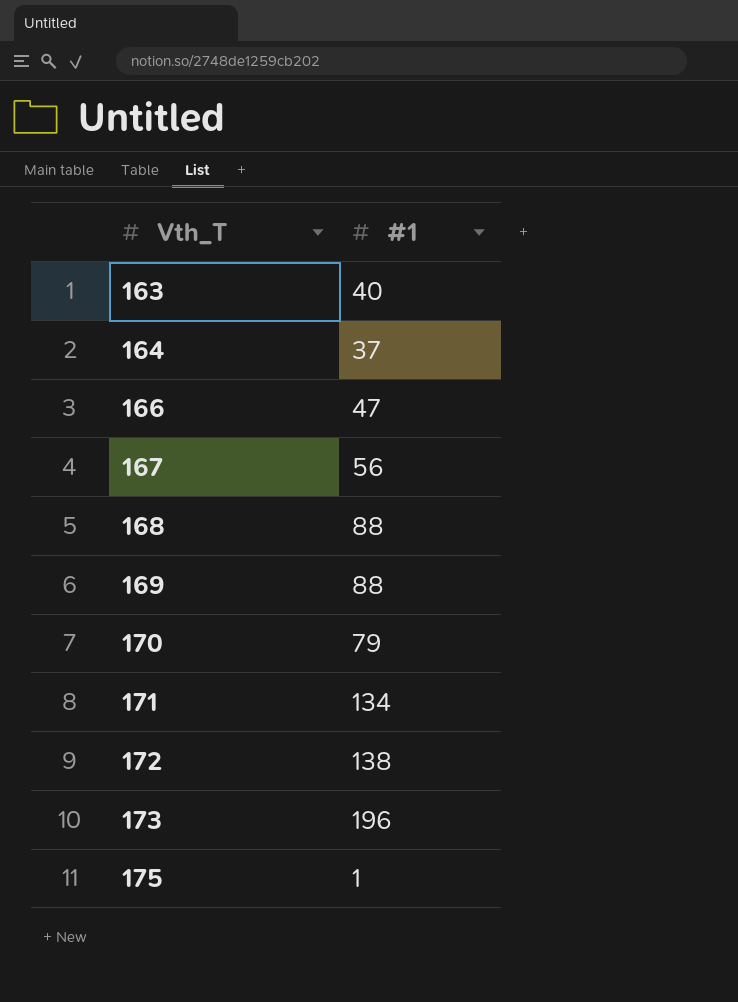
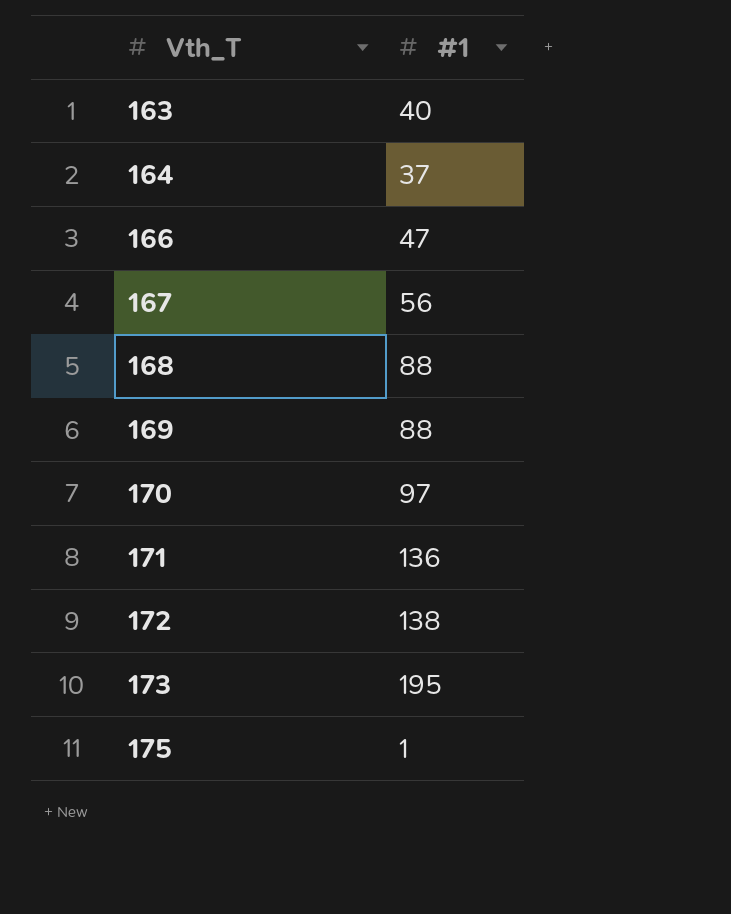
170 | #1: 79 -> 97
171 | #1: 134 -> 136
173 | #1: 196 -> 195

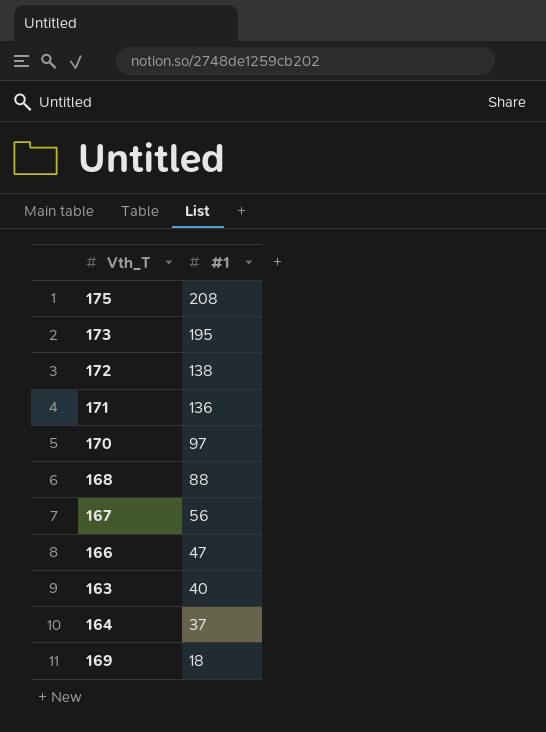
row order: Vth_T ascending -> #1 descending
175 | #1: 1 -> 208
169 | #1: 88 -> 18

